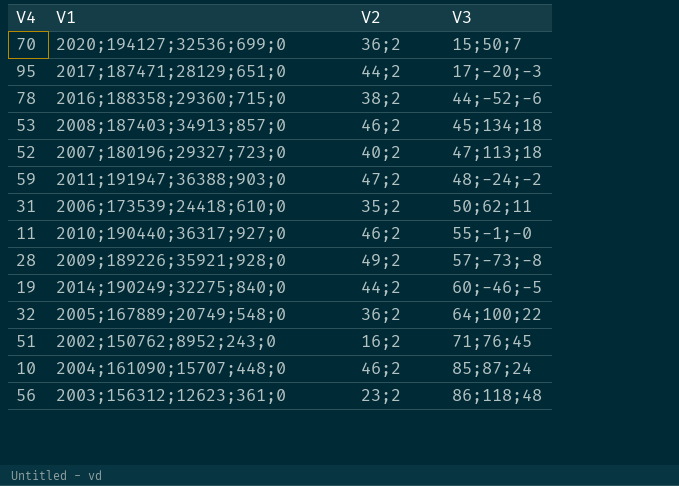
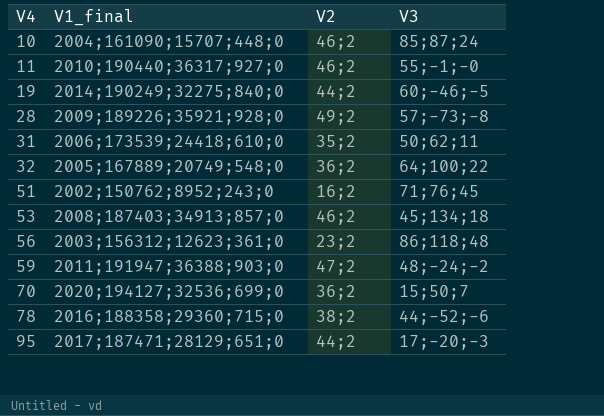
row order: V3 ascending -> V4 ascending
column name: V1 -> V1_final
row 52: 2007;180196;29327;723;0 | 40;2 | 47;113;18 -> none

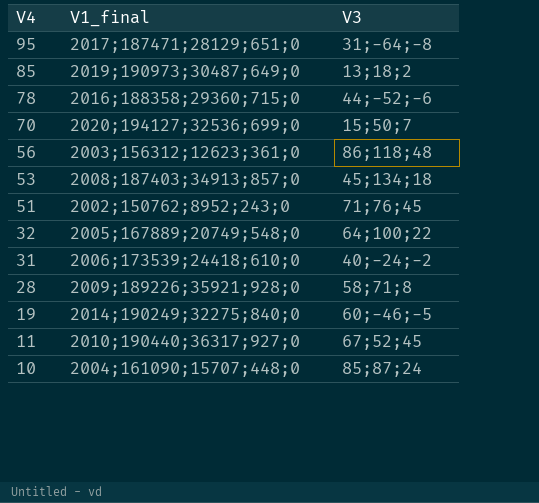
row order: V4 ascending -> V4 descending
column V2 | position: 3 -> none
row 59: 2011;191947;36388;903;0 | 47;2 | 48;-24;-2 -> none
95 | V3: 17;-20;-3 -> 31;-64;-8
row 85: none -> 2019;190973;30487;649;0 | 13;18;2
31 | V3: 50;62;11 -> 40;-24;-2
28 | V3: 57;-73;-8 -> 58;71;8
11 | V3: 55;-1;-0 -> 67;52;45

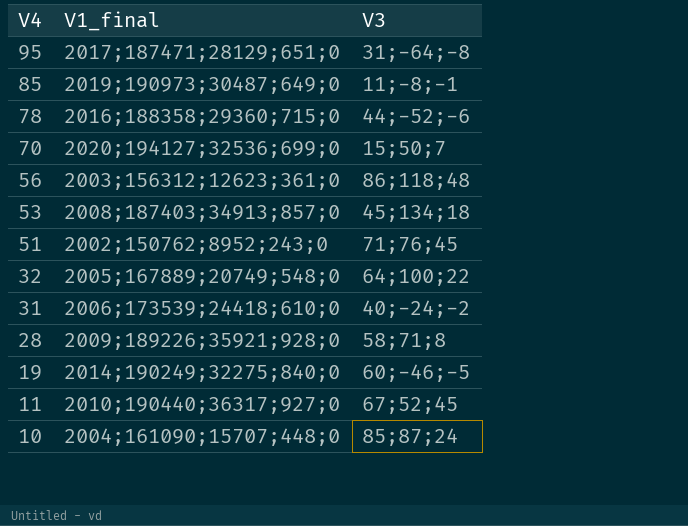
85 | V3: 13;18;2 -> 11;-8;-1

